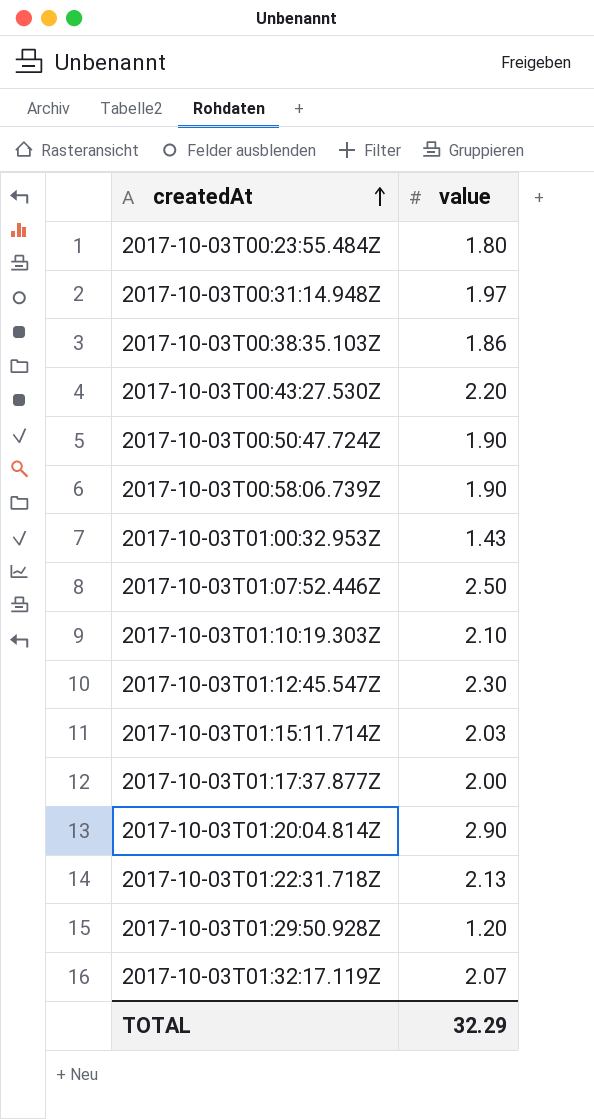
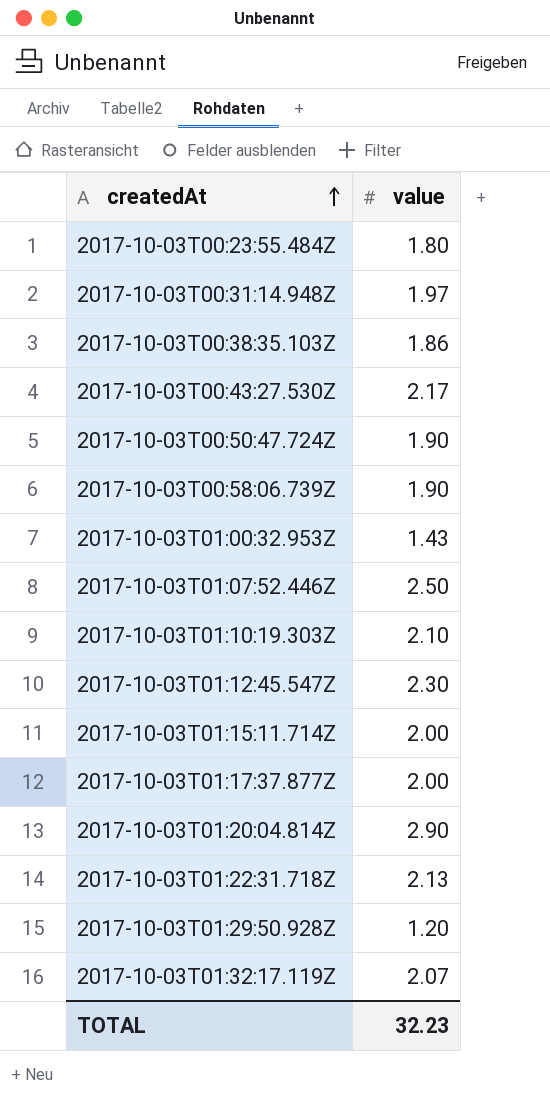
2017-10-03T00:43:27.530Z | value: 2.20 -> 2.17
2017-10-03T01:15:11.714Z | value: 2.03 -> 2.00
TOTAL | value: 32.29 -> 32.23

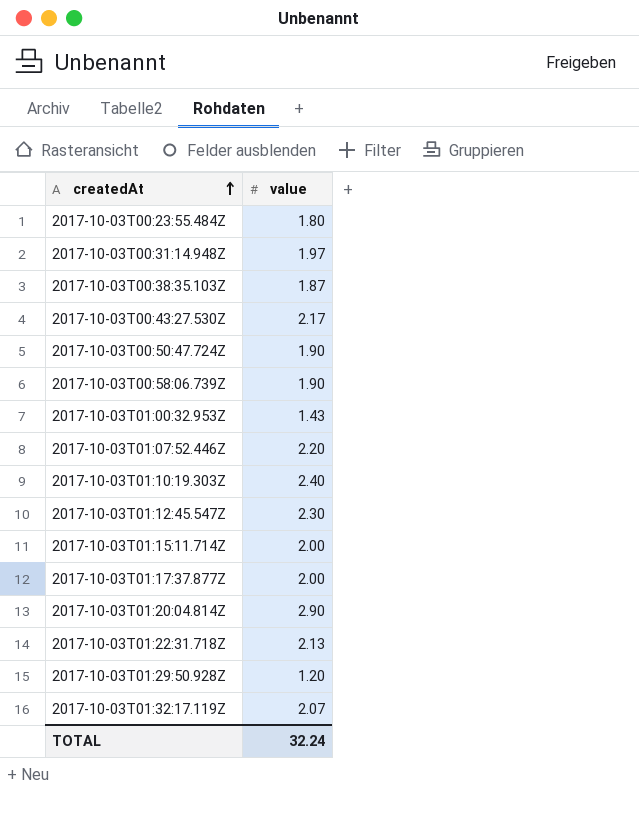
2017-10-03T00:38:35.103Z | value: 1.86 -> 1.87
2017-10-03T01:07:52.446Z | value: 2.50 -> 2.20
2017-10-03T01:10:19.303Z | value: 2.10 -> 2.40
TOTAL | value: 32.23 -> 32.24

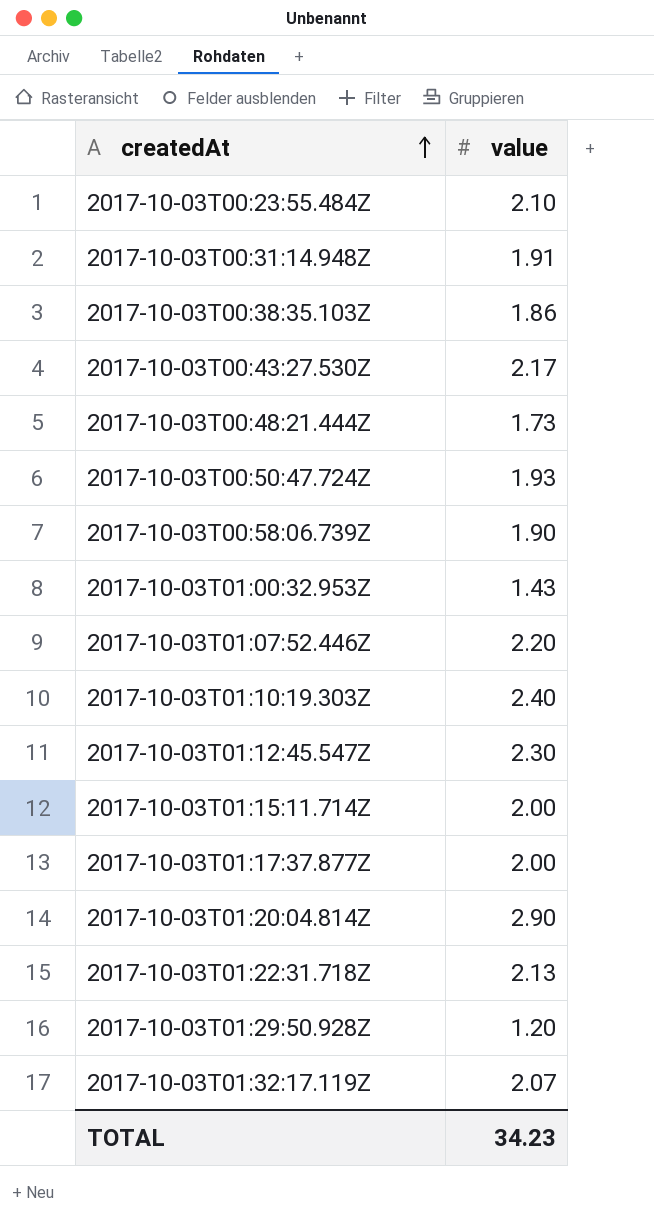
2017-10-03T00:23:55.484Z | value: 1.80 -> 2.10
2017-10-03T00:31:14.948Z | value: 1.97 -> 1.91
2017-10-03T00:38:35.103Z | value: 1.87 -> 1.86
row 2017-10-03T00:48:21.444Z: none -> 1.73
2017-10-03T00:50:47.724Z | value: 1.90 -> 1.93
TOTAL | value: 32.24 -> 34.23

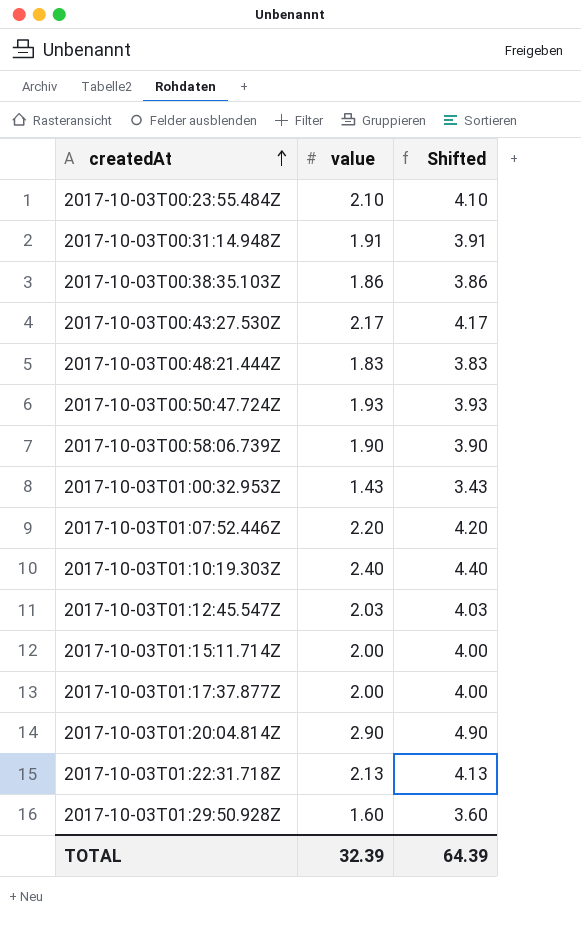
column Shifted | formula: none -> [value] + 2
row 2017-10-03T01:32:17.119Z: 2.07 -> none
2017-10-03T00:48:21.444Z | value: 1.73 -> 1.83
2017-10-03T01:12:45.547Z | value: 2.30 -> 2.03
2017-10-03T01:29:50.928Z | value: 1.20 -> 1.60
TOTAL | value: 34.23 -> 32.39

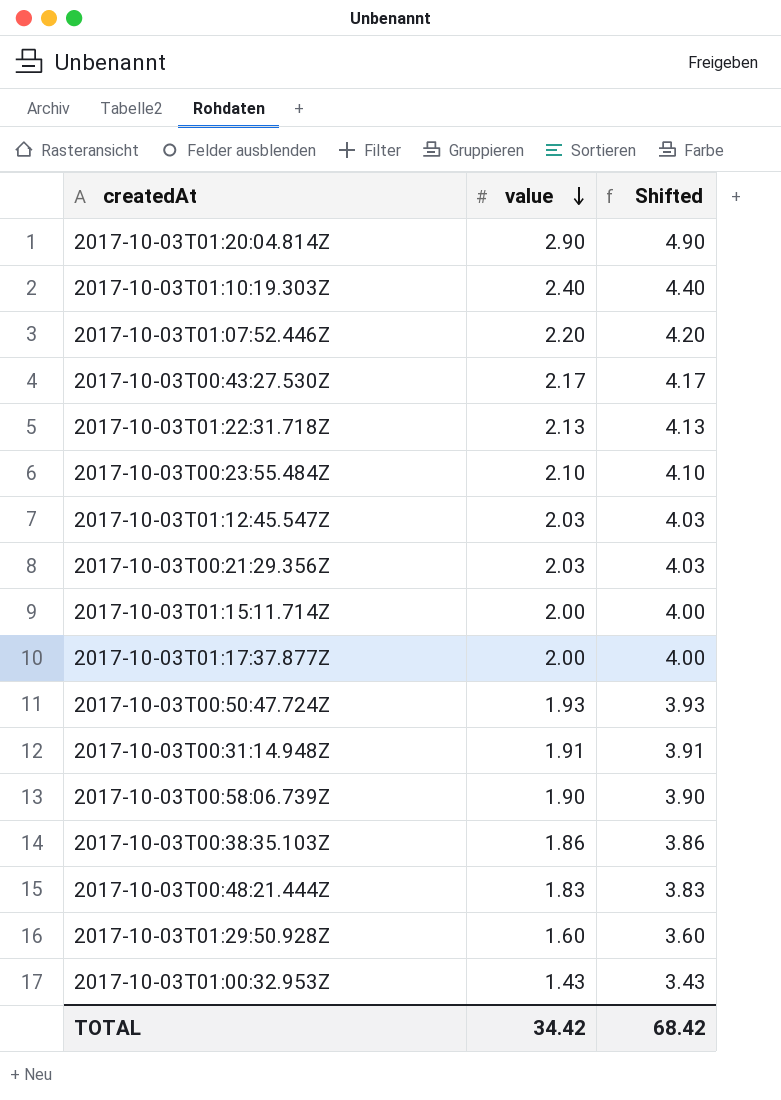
row order: createdAt ascending -> value descending
row 2017-10-03T00:21:29.356Z: none -> 2.03 | 4.03
TOTAL | value: 32.39 -> 34.42
TOTAL | Shifted: 64.39 -> 68.42

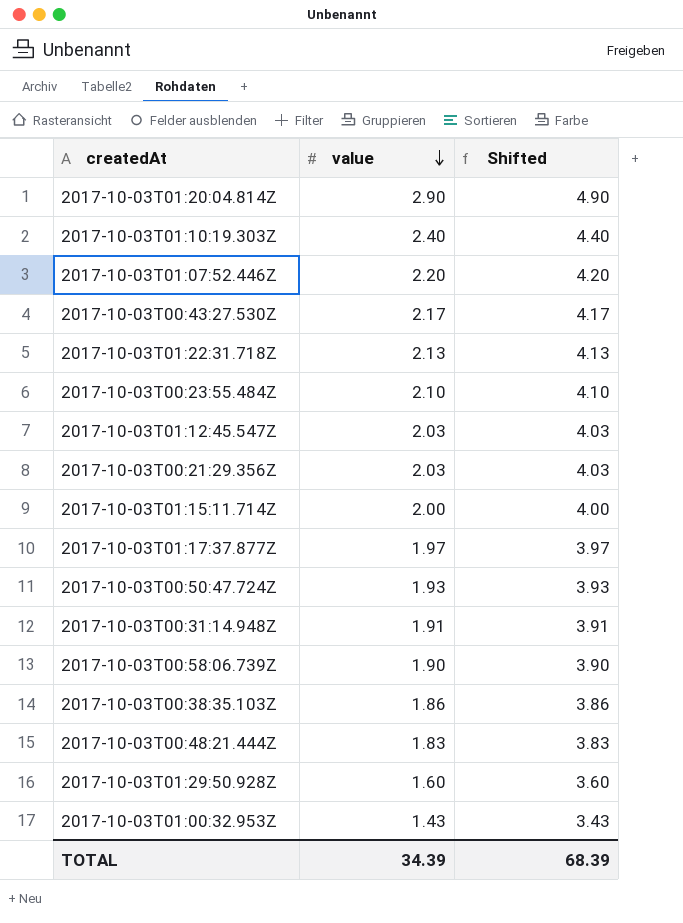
2017-10-03T01:17:37.877Z | value: 2.00 -> 1.97
2017-10-03T01:17:37.877Z | Shifted: 4.00 -> 3.97
TOTAL | value: 34.42 -> 34.39
TOTAL | Shifted: 68.42 -> 68.39

